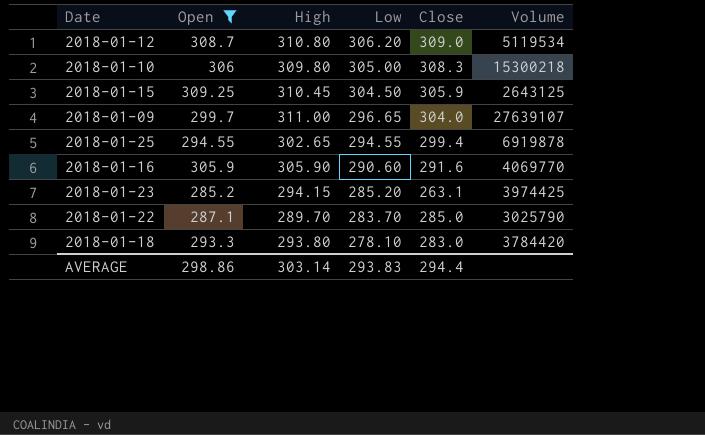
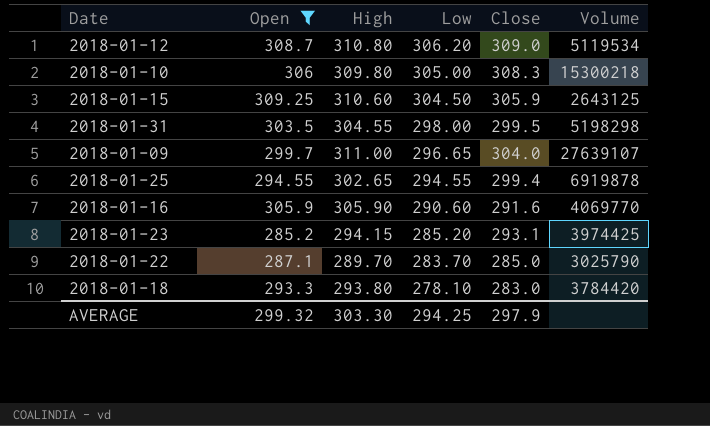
2018-01-15 | High: 310.45 -> 310.60
row 2018-01-31: none -> 303.5 | 304.55 | 298.00 | 299.5 | 5198298
2018-01-23 | Close: 263.1 -> 293.1
AVERAGE | Open: 298.86 -> 299.32
AVERAGE | High: 303.14 -> 303.30
AVERAGE | Low: 293.83 -> 294.25
AVERAGE | Close: 294.4 -> 297.9

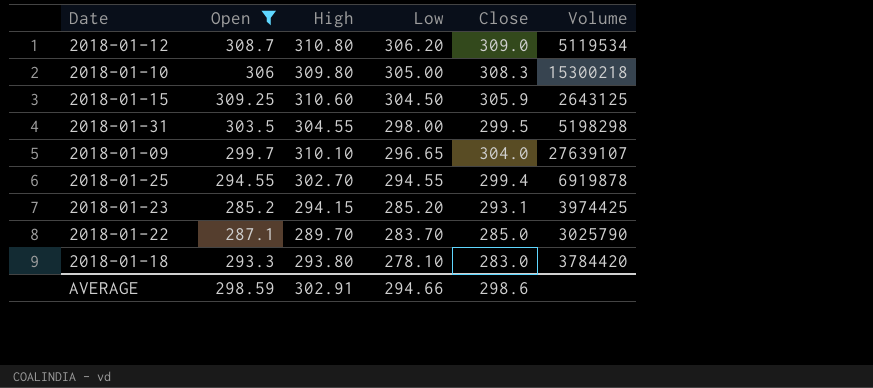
row 2018-01-16: 305.9 | 305.90 | 290.60 | 291.6 | 4069770 -> none
2018-01-09 | High: 311.00 -> 310.10
2018-01-25 | High: 302.65 -> 302.70
AVERAGE | Open: 299.32 -> 298.59
AVERAGE | High: 303.30 -> 302.91
AVERAGE | Low: 294.25 -> 294.66
AVERAGE | Close: 297.9 -> 298.6

